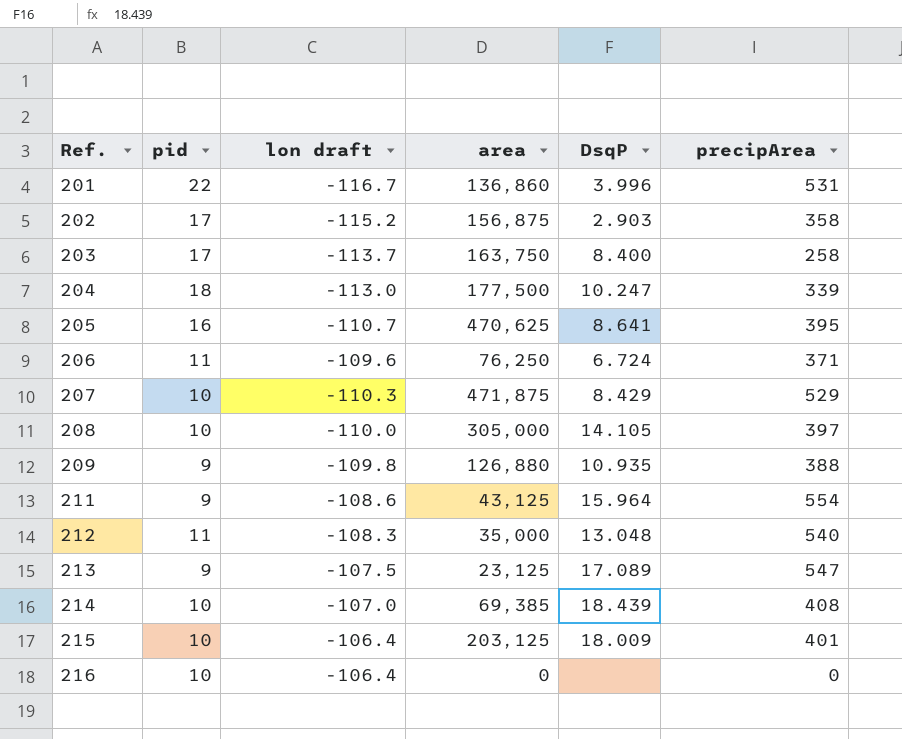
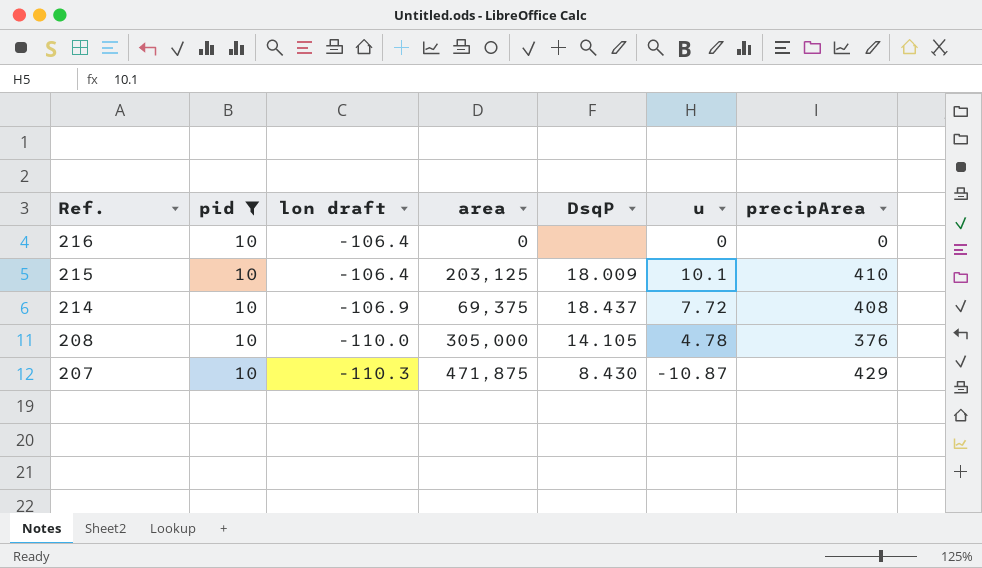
filter: none -> pid = 10
row order: Ref. ascending -> Ref. descending
column u | position: none -> 6
215 | precipArea: 401 -> 410
214 | lon draft: -107.0 -> -106.9
214 | area: 69,385 -> 69,375
214 | DsqP: 18.439 -> 18.437
208 | precipArea: 397 -> 376
207 | DsqP: 8.429 -> 8.430
207 | precipArea: 529 -> 429

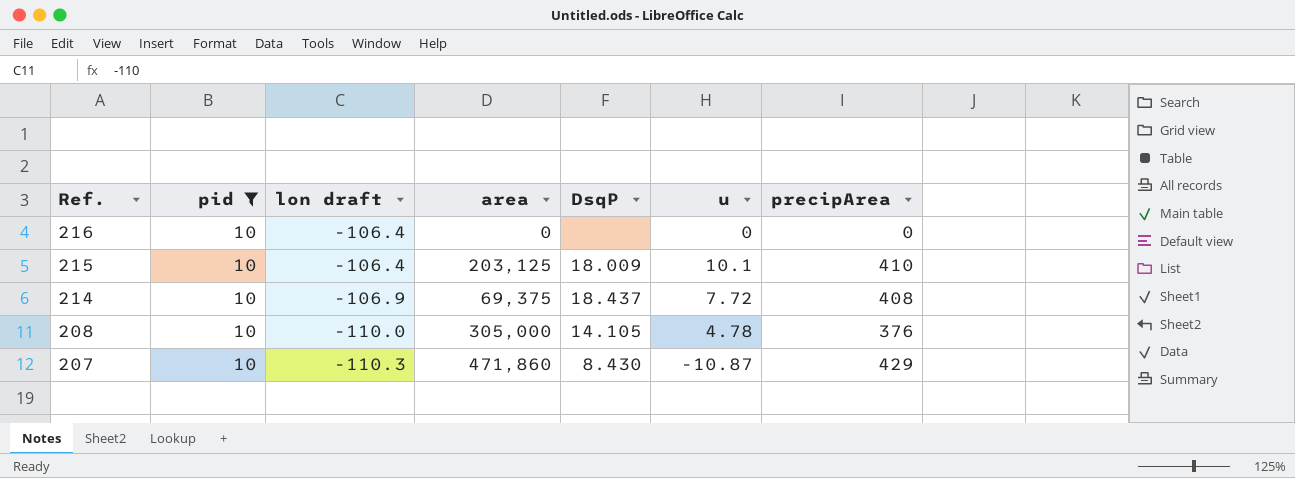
207 | area: 471,875 -> 471,860

